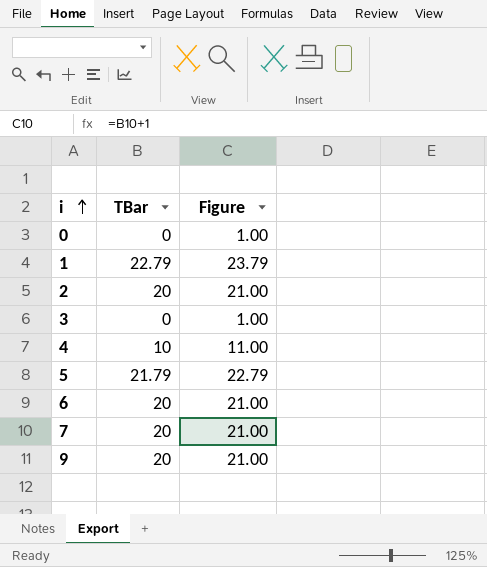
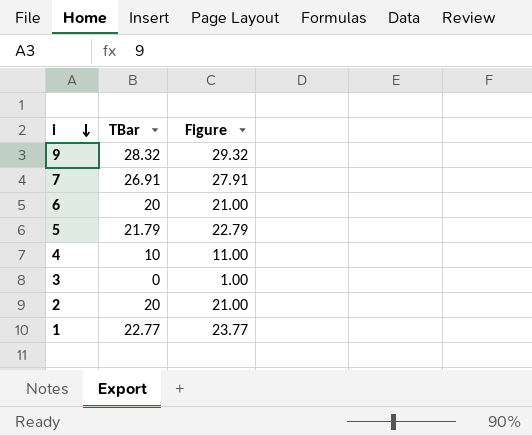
row order: i ascending -> i descending
row 0: 0 | 1.00 -> none
9 | TBar: 20 -> 28.32
9 | Figure: 21.00 -> 29.32
7 | TBar: 20 -> 26.91
7 | Figure: 21.00 -> 27.91
1 | TBar: 22.79 -> 22.77
1 | Figure: 23.79 -> 23.77

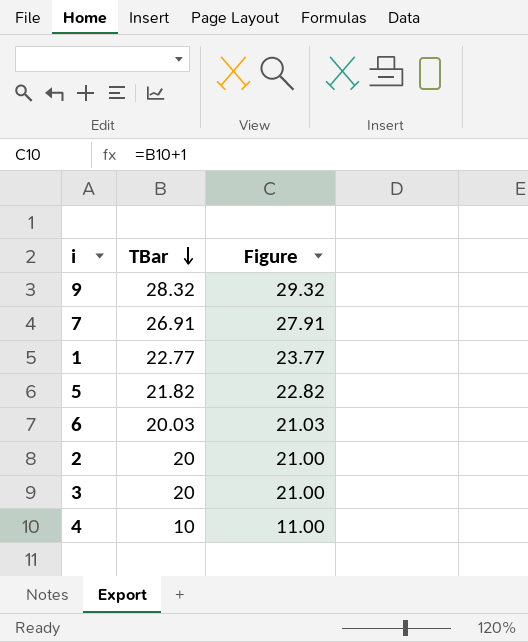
row order: i descending -> TBar descending
5 | TBar: 21.79 -> 21.82
5 | Figure: 22.79 -> 22.82
6 | TBar: 20 -> 20.03
6 | Figure: 21.00 -> 21.03
3 | TBar: 0 -> 20
3 | Figure: 1.00 -> 21.00

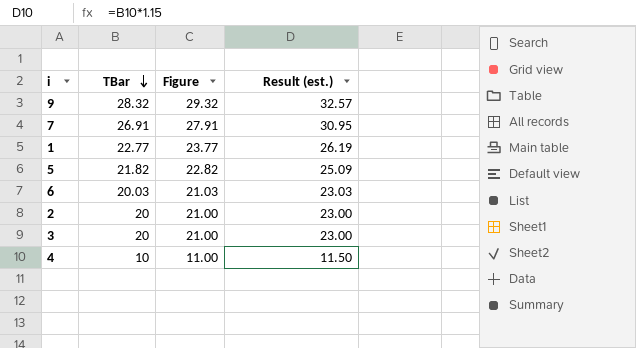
column Result (est.) | formula: none -> [TBar] * 1.15

